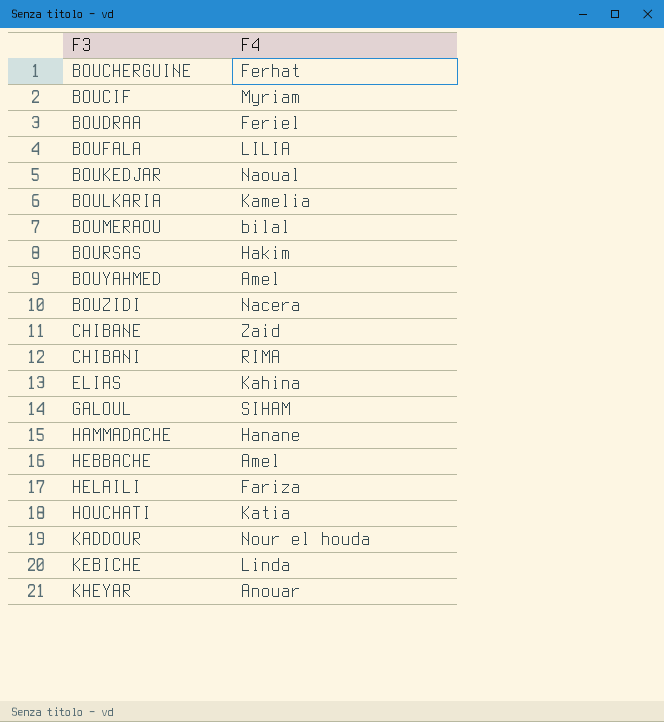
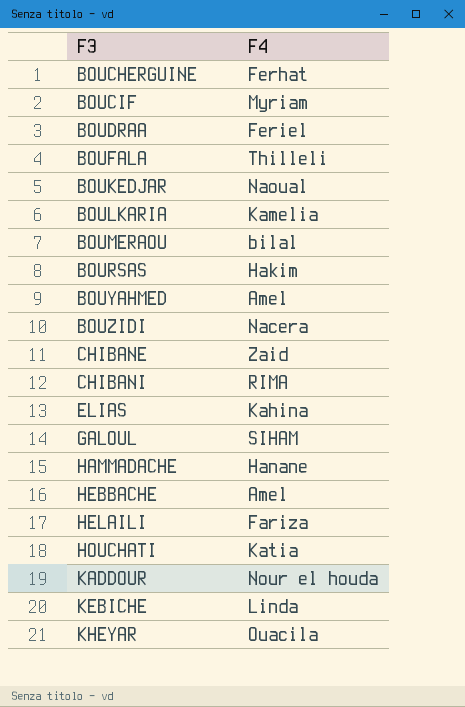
BOUFALA | F4: LILIA -> Thilleli
KHEYAR | F4: Anouar -> Ouacila

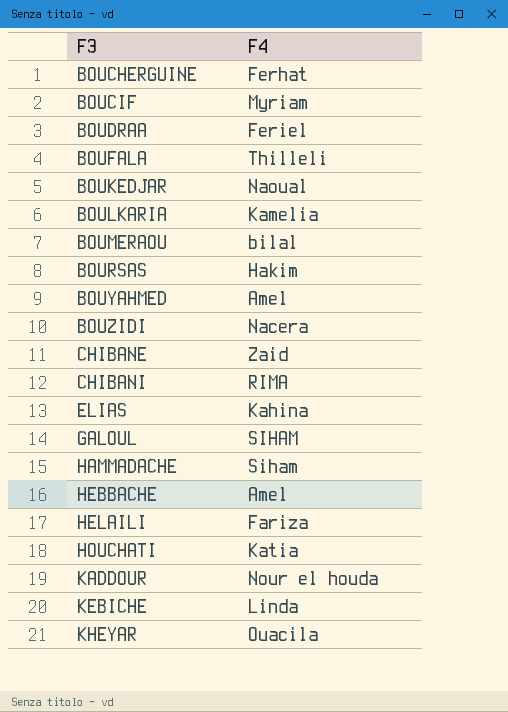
HAMMADACHE | F4: Hanane -> Siham

